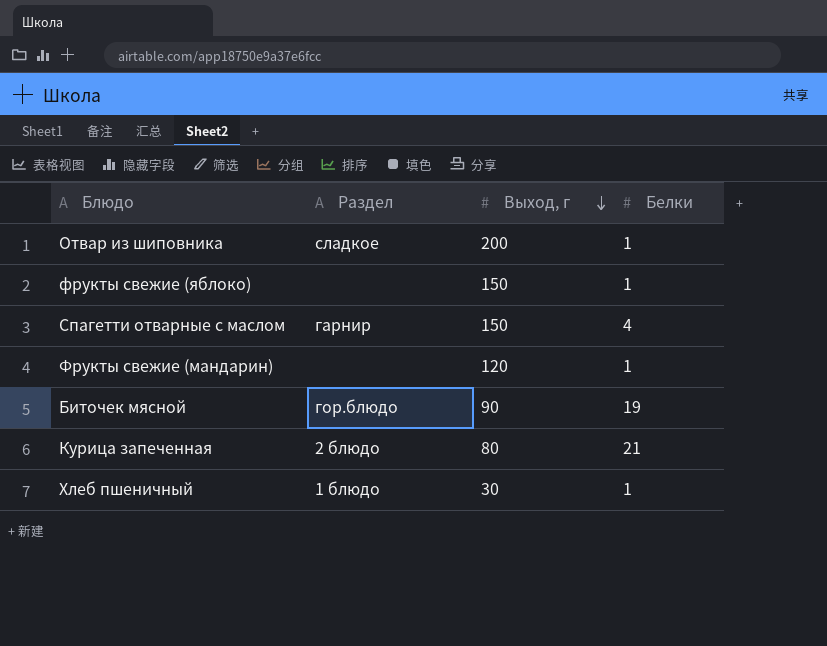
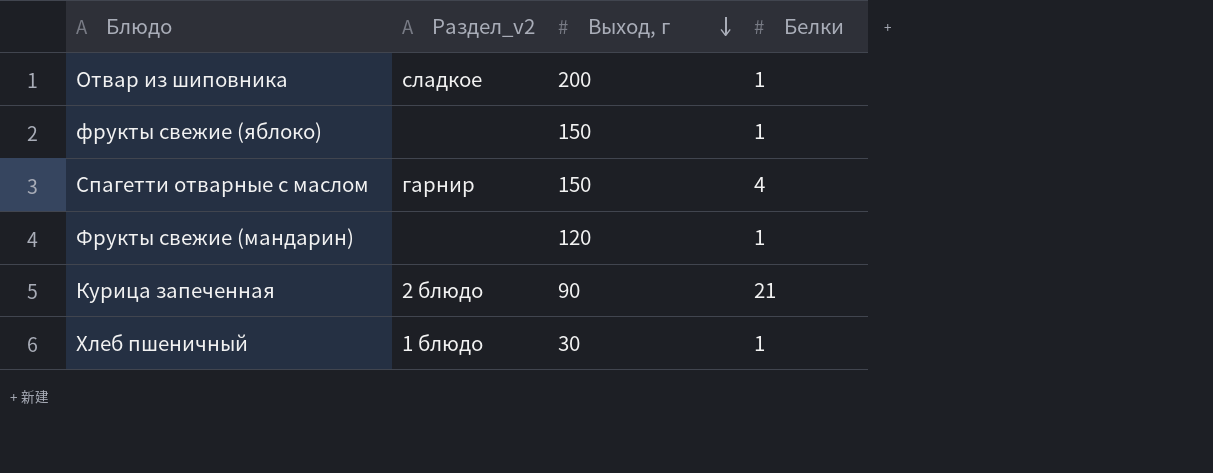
column name: Раздел -> Раздел_v2
row Биточек мясной: гор.блюдо | 90 | 19 -> none
Курица запеченная | Выход, г: 80 -> 90

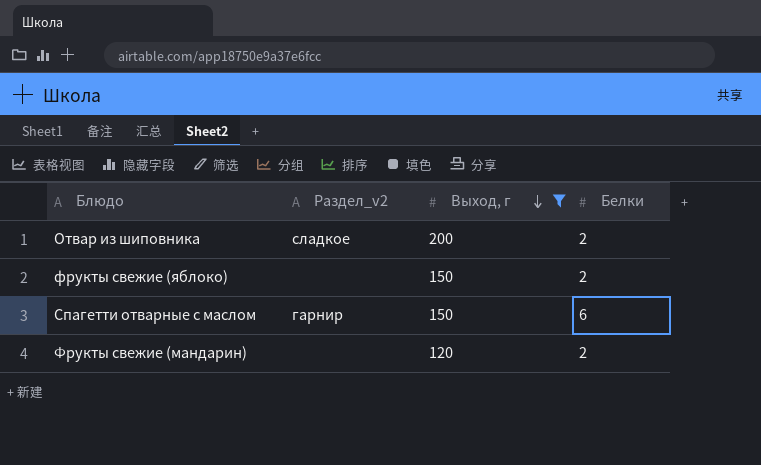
filter: none -> Выход, г >= 120
Отвар из шиповника | Белки: 1 -> 2
фрукты свежие (яблоко) | Белки: 1 -> 2
Спагетти отварные с маслом | Белки: 4 -> 6
Фрукты свежие (мандарин) | Белки: 1 -> 2

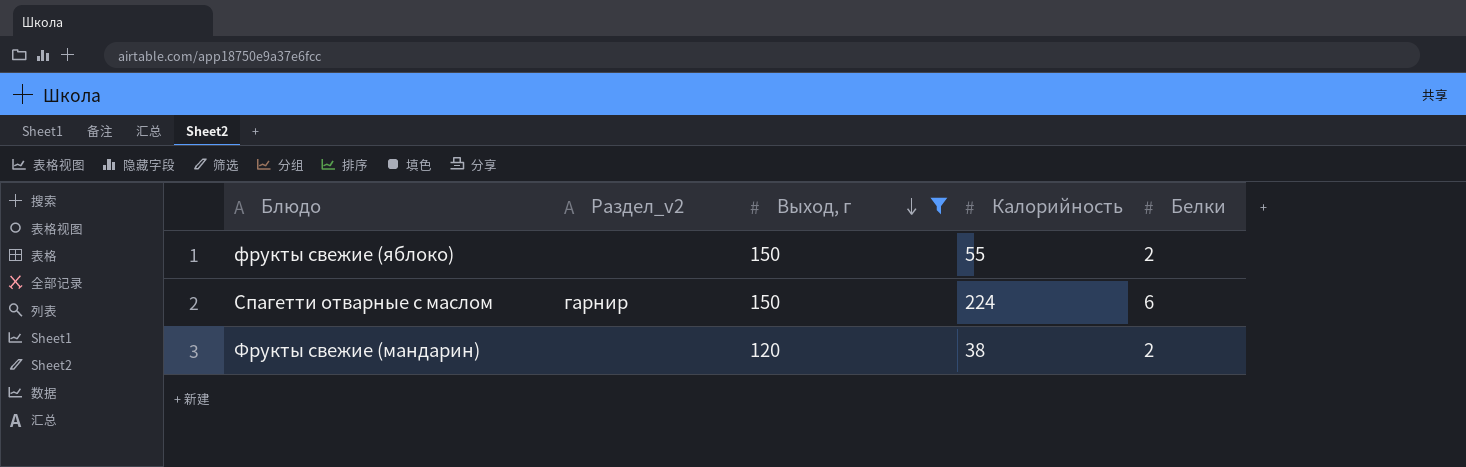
column Калорийность | position: none -> 4
row Отвар из шиповника: сладкое | 200 | 2 -> none

